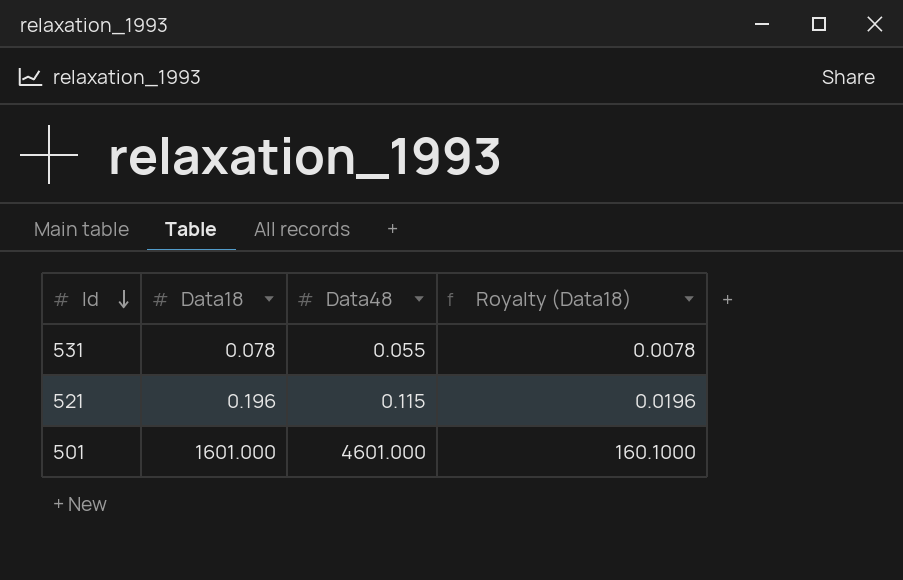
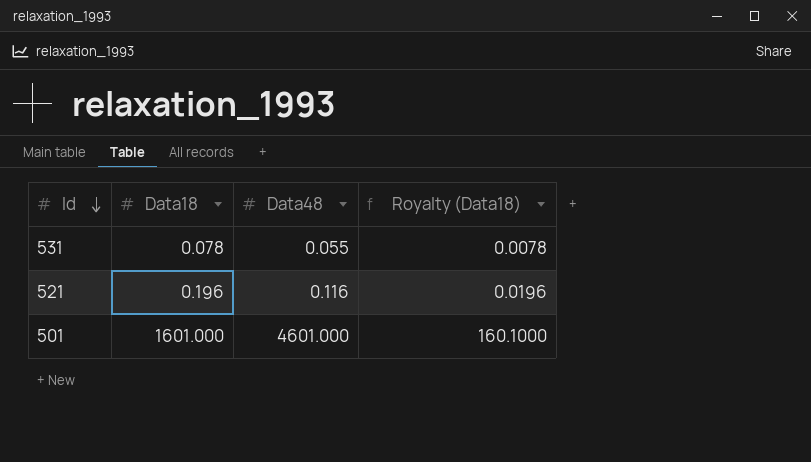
521 | Data48: 0.115 -> 0.116

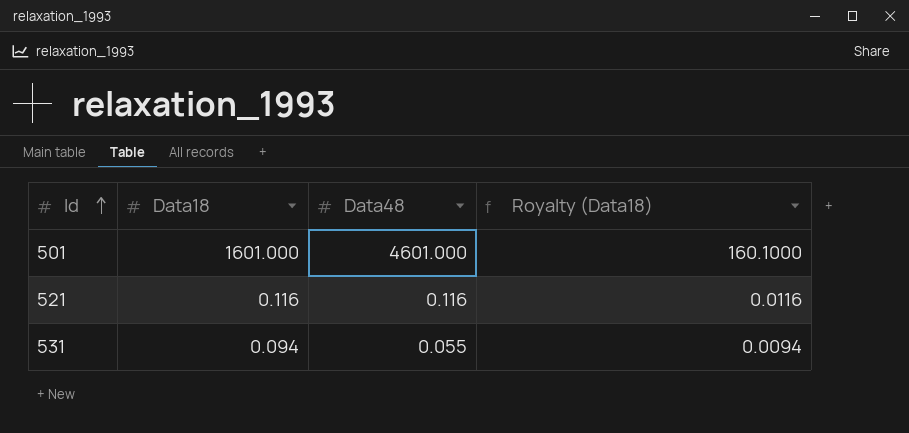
row order: Id descending -> Id ascending
521 | Data18: 0.196 -> 0.116
521 | Royalty (Data18): 0.0196 -> 0.0116
531 | Data18: 0.078 -> 0.094
531 | Royalty (Data18): 0.0078 -> 0.0094

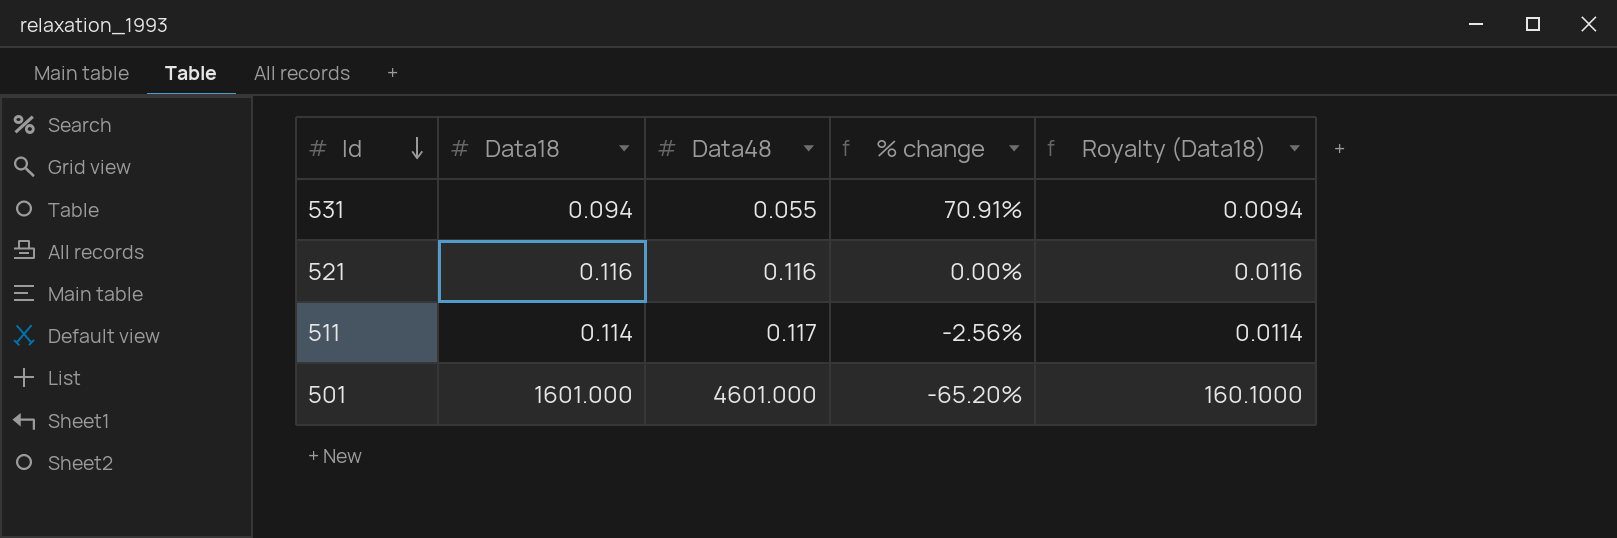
row order: Id ascending -> Id descending
column % change | formula: none -> ([Data18] - [Data48]) / [Data48]
row 511: none -> 0.114 | 0.117 | -2.56% | 0.0114

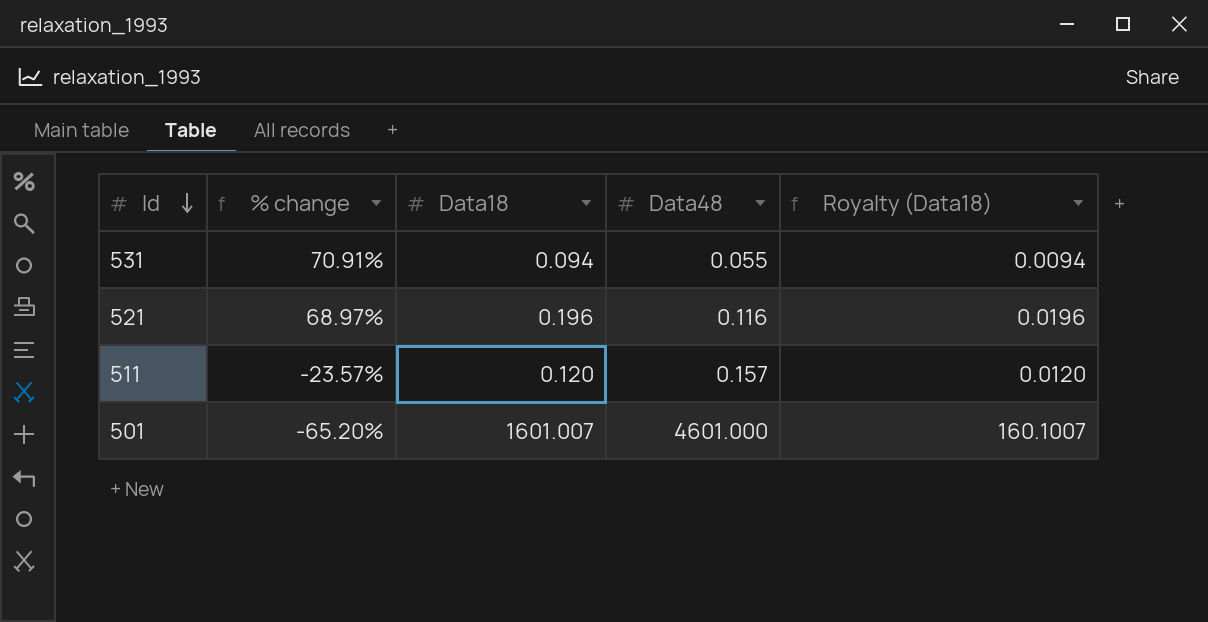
column % change | position: 4 -> 2
521 | % change: 0.00% -> 68.97%
521 | Data18: 0.116 -> 0.196
521 | Royalty (Data18): 0.0116 -> 0.0196
511 | % change: -2.56% -> -23.57%
511 | Data18: 0.114 -> 0.120
511 | Data48: 0.117 -> 0.157
511 | Royalty (Data18): 0.0114 -> 0.0120
501 | Data18: 1601.000 -> 1601.007
501 | Royalty (Data18): 160.1000 -> 160.1007

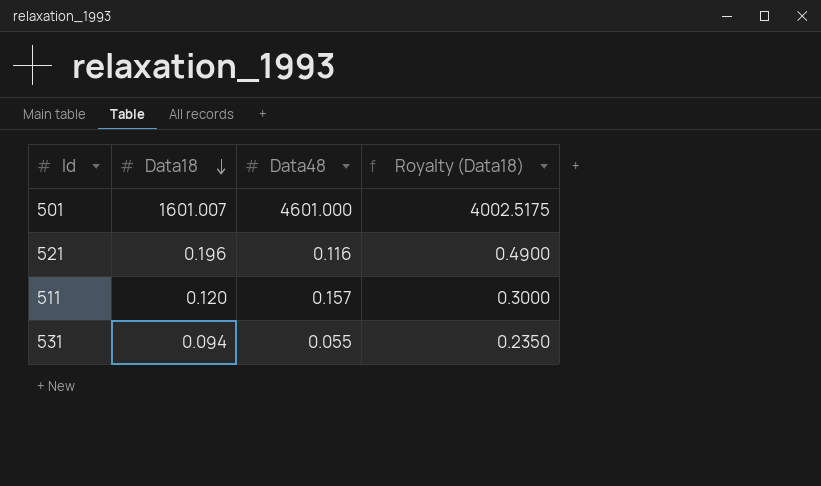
row order: Id descending -> Data18 descending
column % change | formula: ([Data18] - [Data48]) / [Data48] -> none
column Royalty (Data18) | formula: [Data18] * 0.1 -> [Data18] * 2.5

